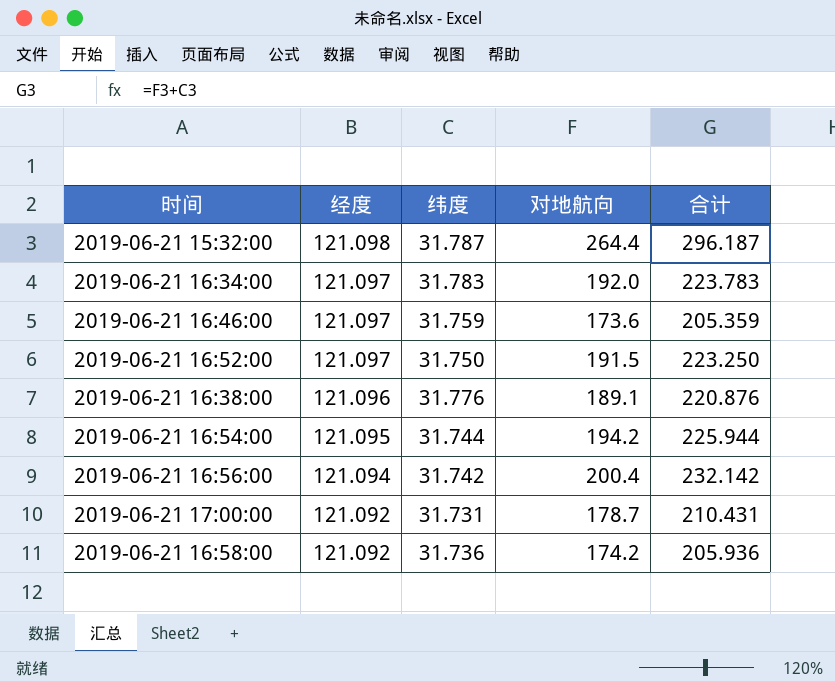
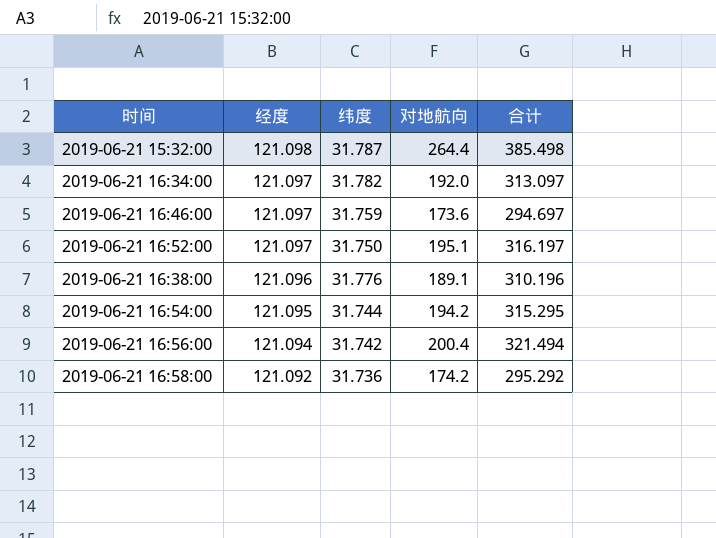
column 合计 | formula: [纬度] + [对地航向] -> [经度] + [对地航向]
row 2019-06-21 17:00:00: 121.092 | 31.731 | 178.7 | 210.431 -> none
2019-06-21 16:34:00 | 纬度: 31.783 -> 31.782
2019-06-21 16:52:00 | 对地航向: 191.5 -> 195.1

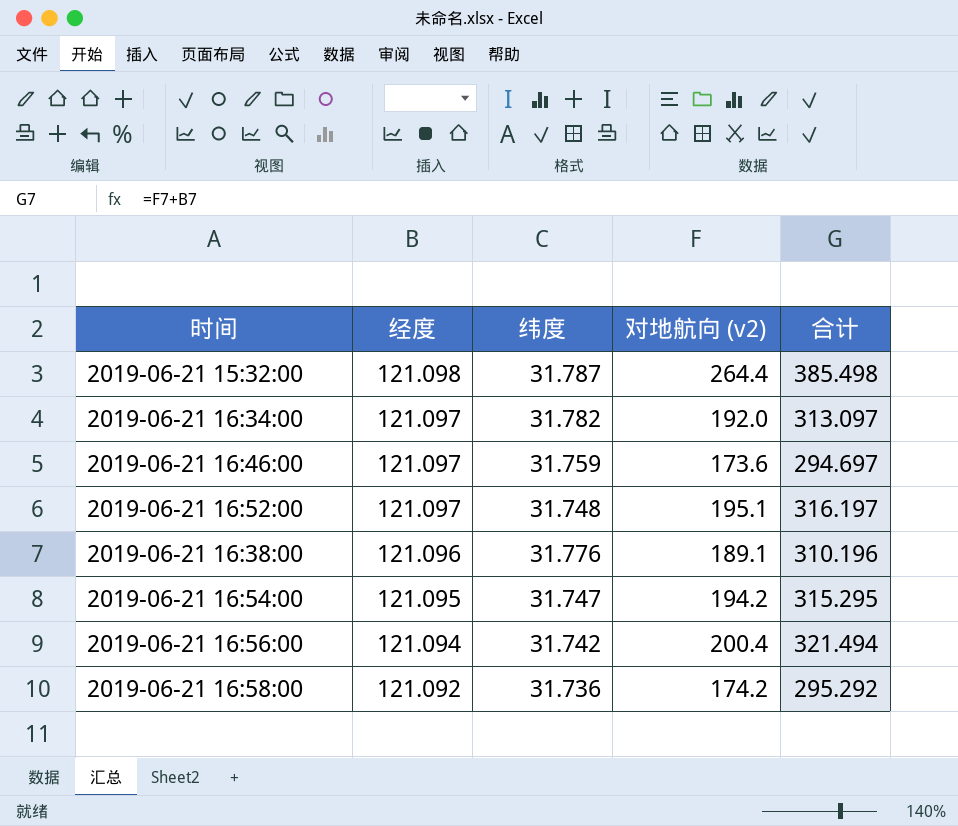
column name: 对地航向 -> 对地航向 (v2)
2019-06-21 16:52:00 | 纬度: 31.750 -> 31.748
2019-06-21 16:54:00 | 纬度: 31.744 -> 31.747

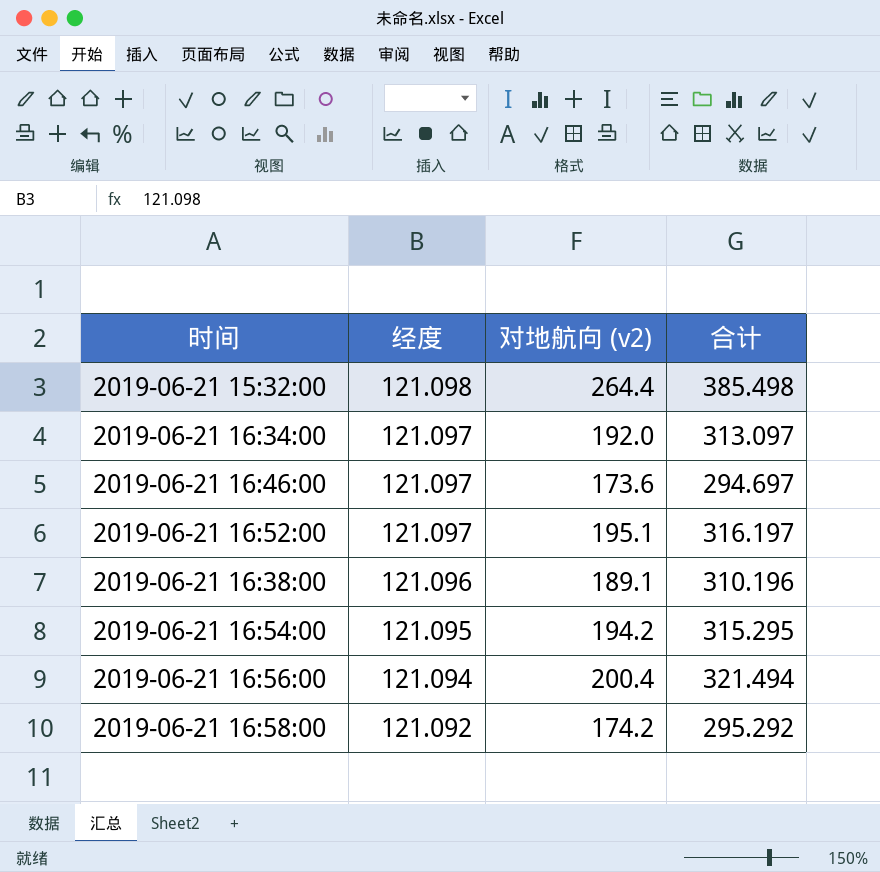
column 纬度 | position: 3 -> none

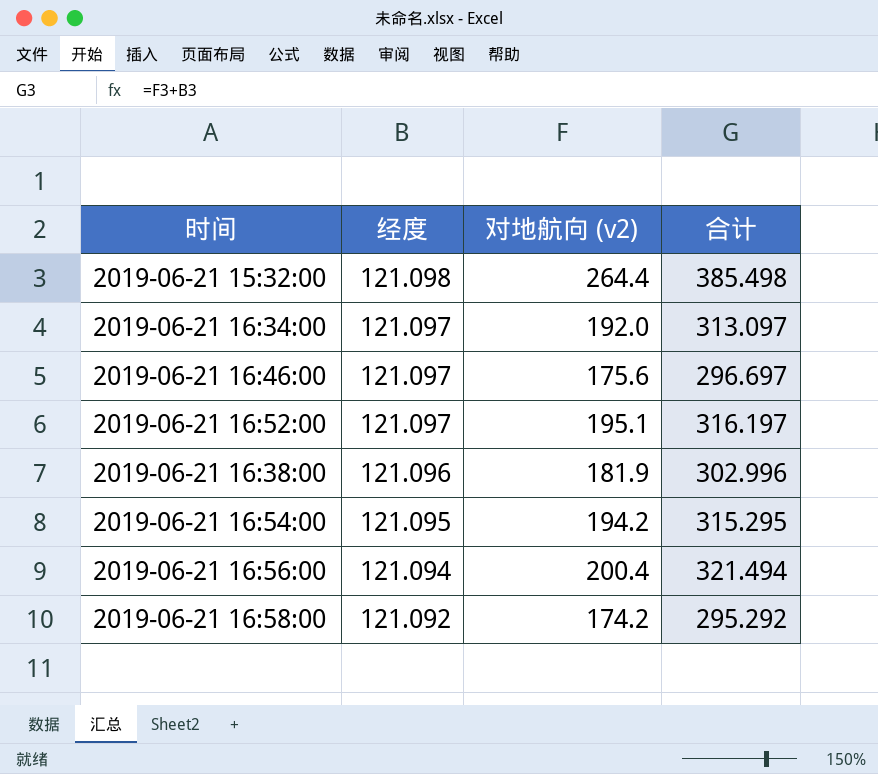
2019-06-21 16:46:00 | 对地航向 (v2): 173.6 -> 175.6
2019-06-21 16:46:00 | 合计: 294.697 -> 296.697
2019-06-21 16:38:00 | 对地航向 (v2): 189.1 -> 181.9
2019-06-21 16:38:00 | 合计: 310.196 -> 302.996

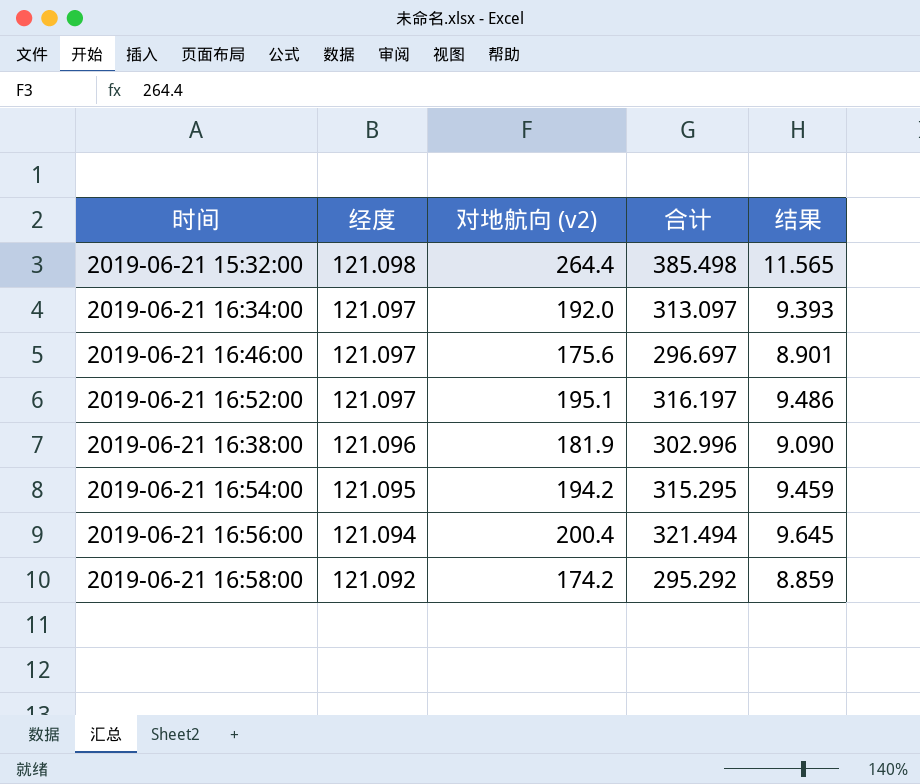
column 结果 | formula: none -> [合计] * 0.03

